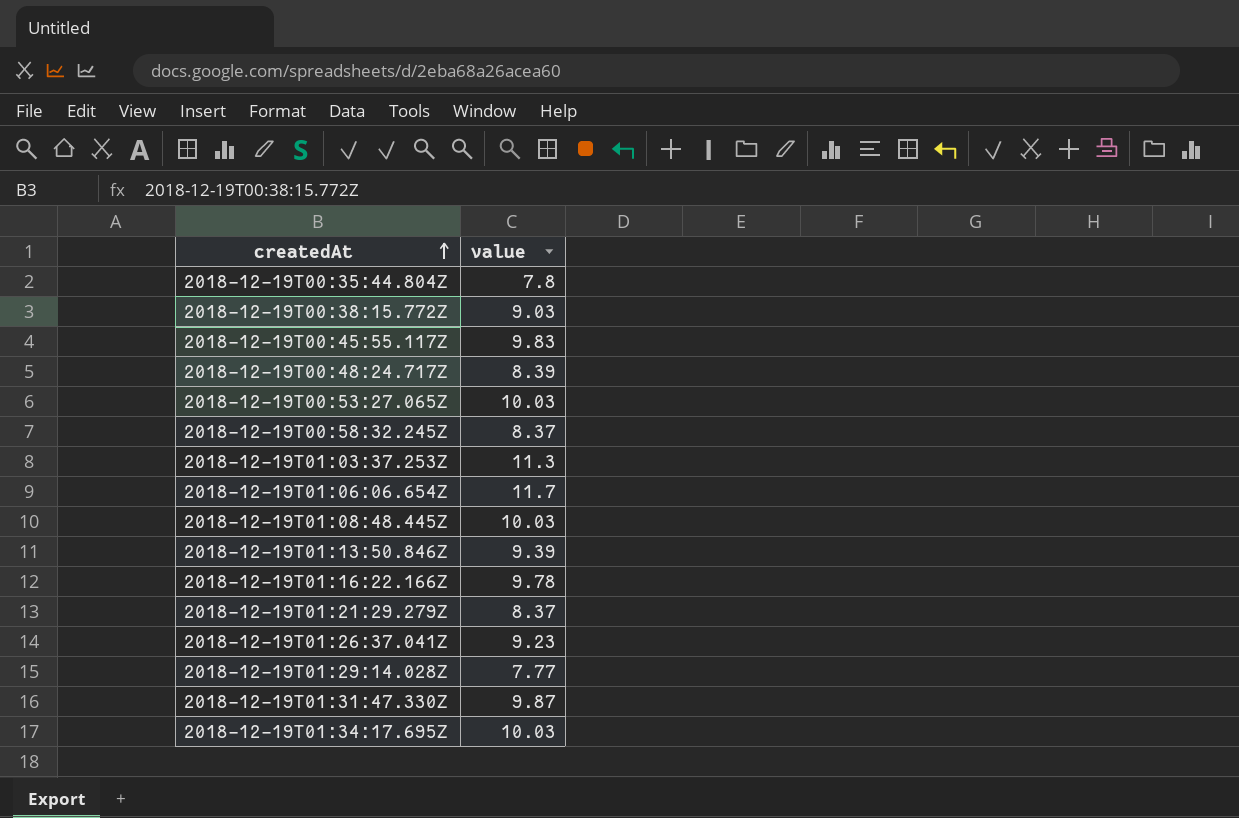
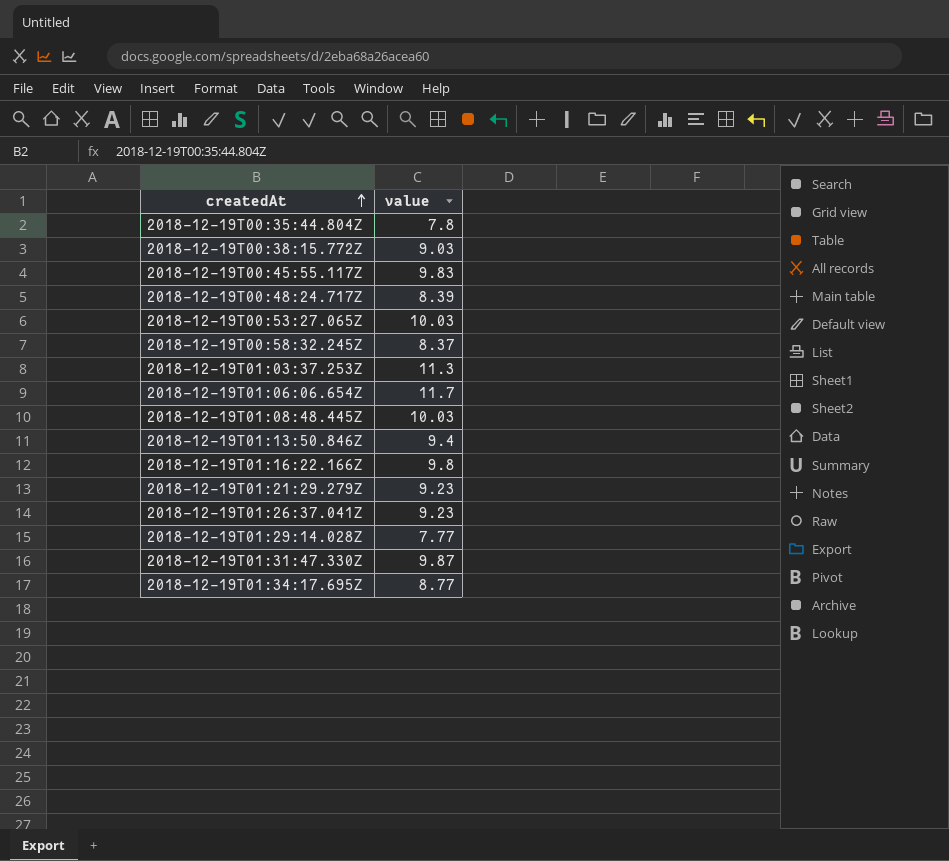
2018-12-19T01:13:50.846Z | value: 9.39 -> 9.4
2018-12-19T01:16:22.166Z | value: 9.78 -> 9.8
2018-12-19T01:21:29.279Z | value: 8.37 -> 9.23
2018-12-19T01:34:17.695Z | value: 10.03 -> 8.77

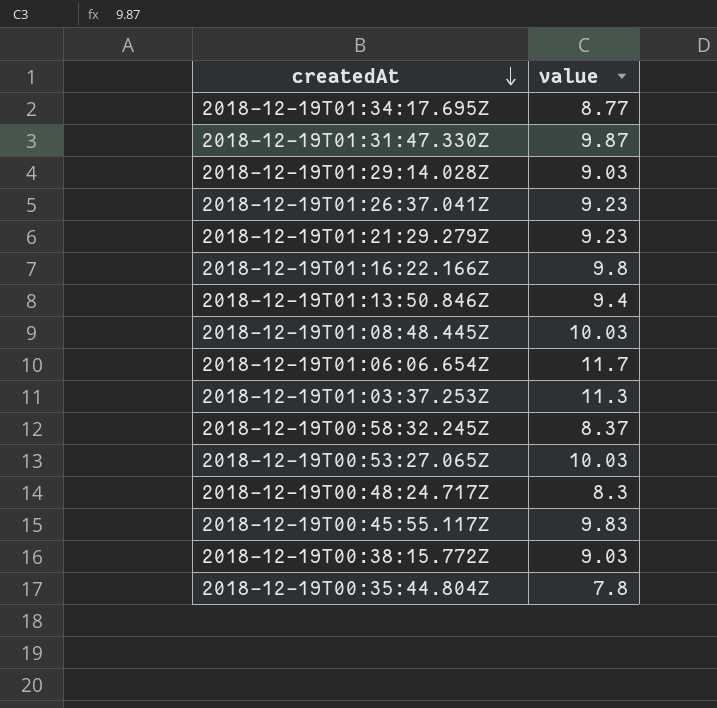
row order: createdAt ascending -> createdAt descending
2018-12-19T01:29:14.028Z | value: 7.77 -> 9.03
2018-12-19T00:48:24.717Z | value: 8.39 -> 8.3

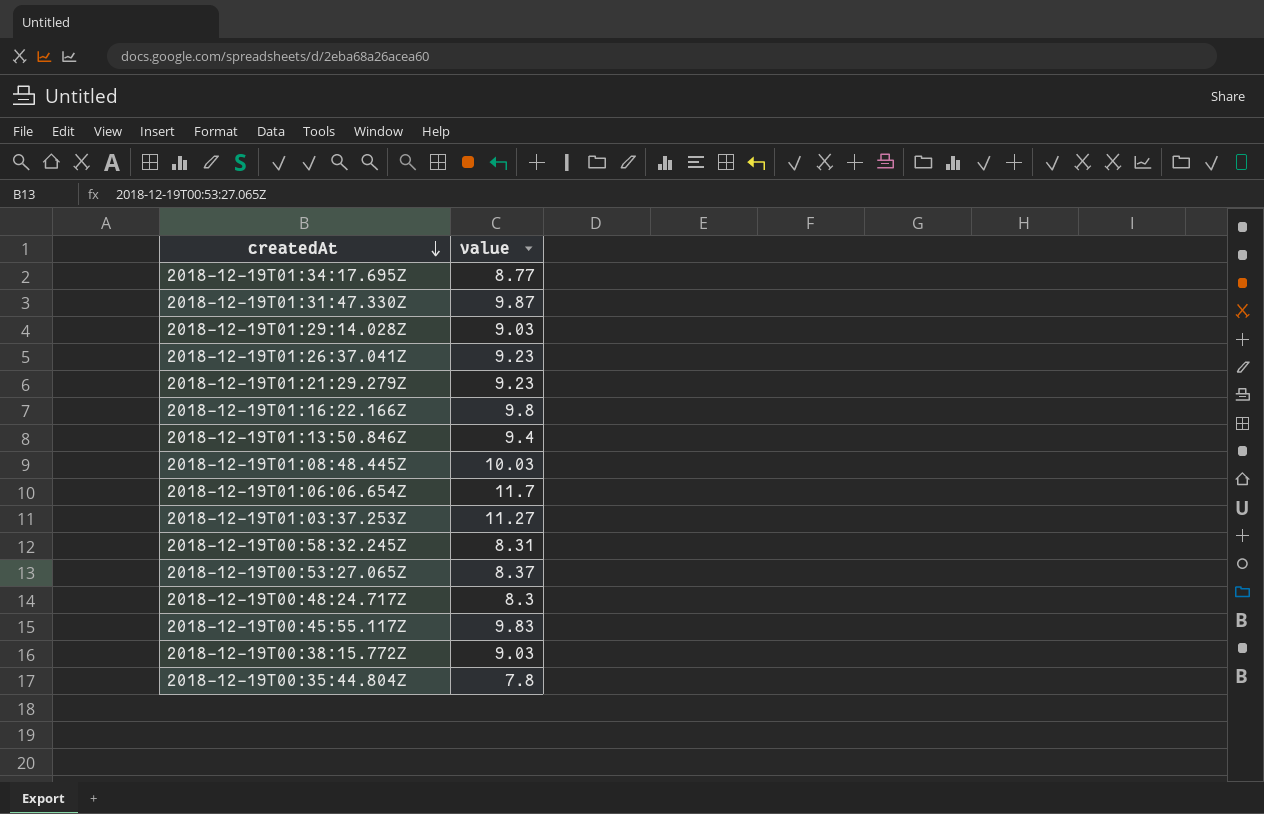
2018-12-19T01:03:37.253Z | value: 11.3 -> 11.27
2018-12-19T00:58:32.245Z | value: 8.37 -> 8.31
2018-12-19T00:53:27.065Z | value: 10.03 -> 8.37

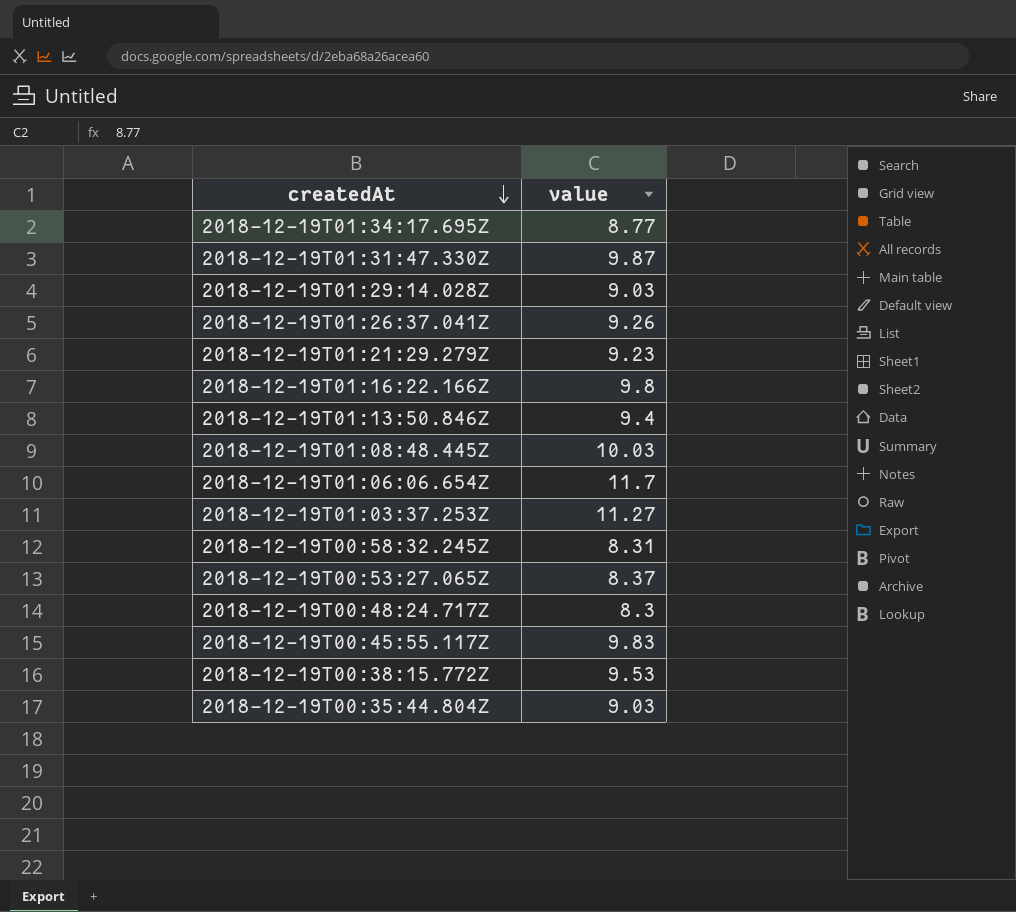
2018-12-19T01:26:37.041Z | value: 9.23 -> 9.26
2018-12-19T00:38:15.772Z | value: 9.03 -> 9.53
2018-12-19T00:35:44.804Z | value: 7.8 -> 9.03

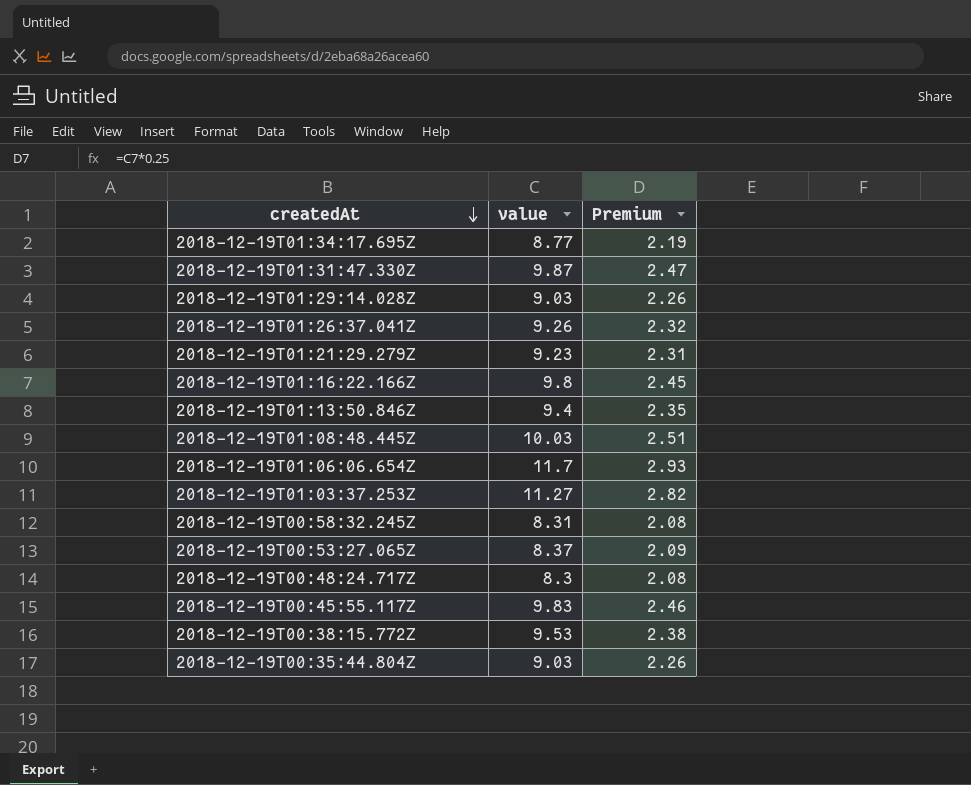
column Premium | formula: none -> [value] * 0.25

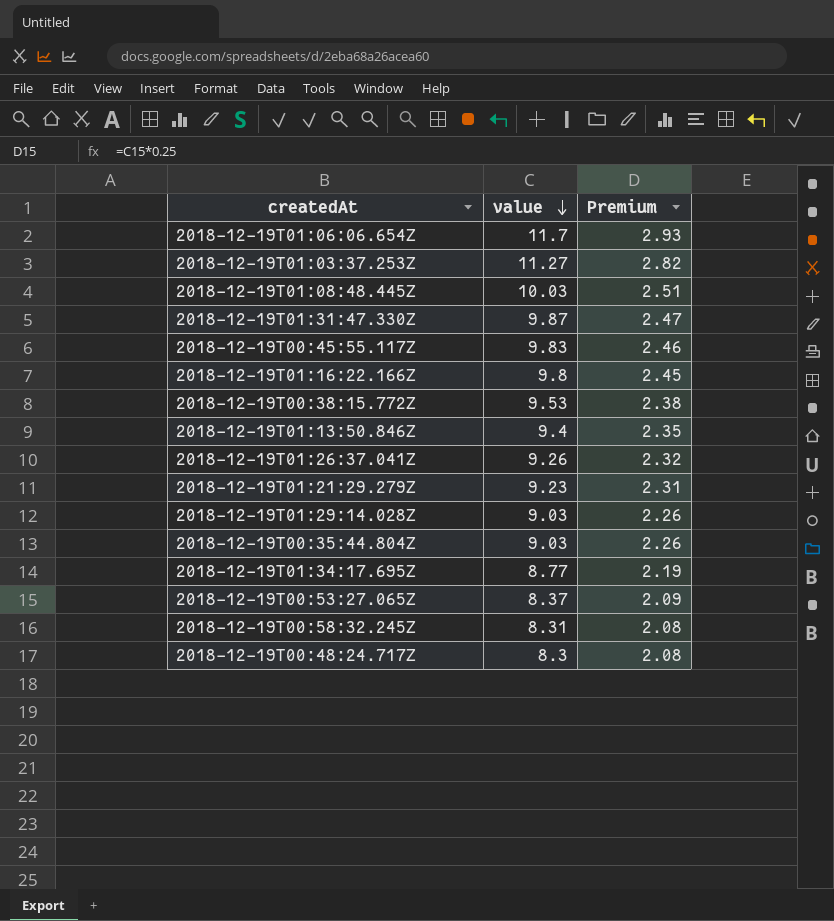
row order: createdAt descending -> value descending

